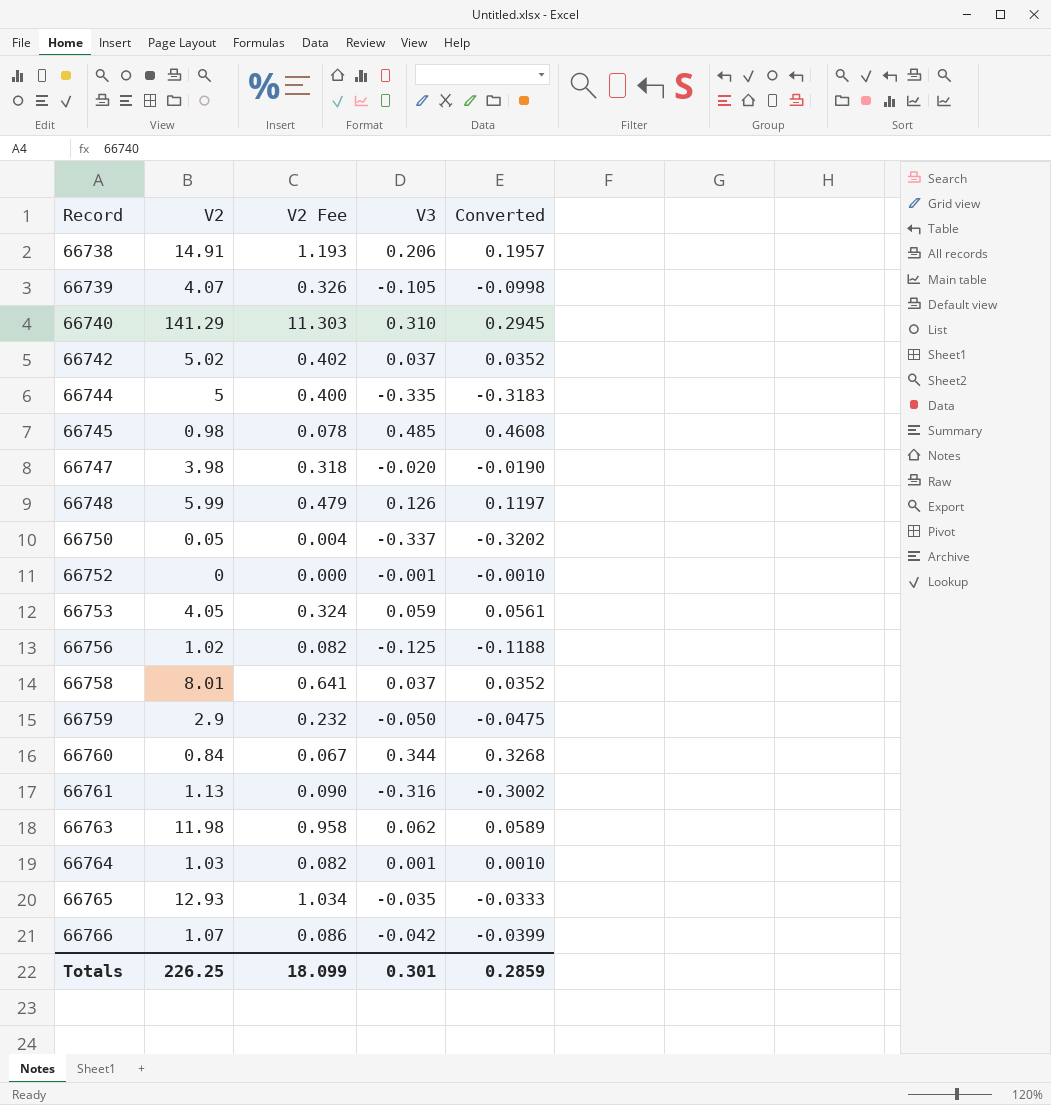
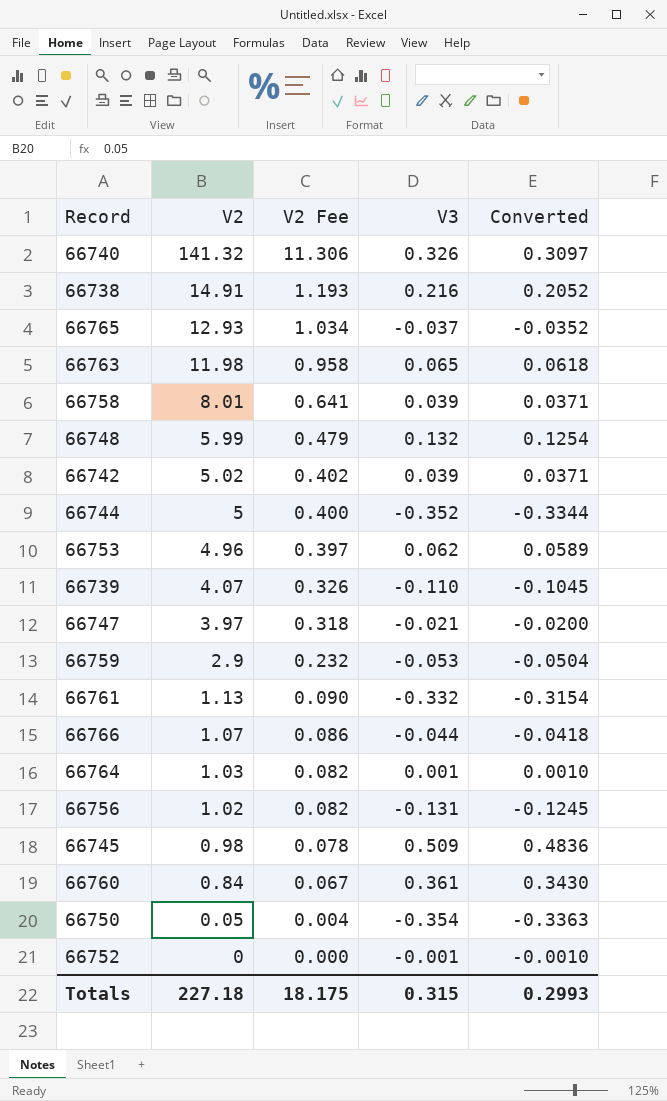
row order: Record ascending -> V2 descending
66740 | V2: 141.29 -> 141.32
66740 | V2 Fee: 11.303 -> 11.306
66740 | V3: 0.310 -> 0.326
66740 | Converted: 0.2945 -> 0.3097
66738 | V3: 0.206 -> 0.216
66738 | Converted: 0.1957 -> 0.2052
66765 | V3: -0.035 -> -0.037
66765 | Converted: -0.0333 -> -0.0352
66763 | V3: 0.062 -> 0.065
66763 | Converted: 0.0589 -> 0.0618
66758 | V3: 0.037 -> 0.039
66758 | Converted: 0.0352 -> 0.0371
66748 | V3: 0.126 -> 0.132
66748 | Converted: 0.1197 -> 0.1254
66742 | V3: 0.037 -> 0.039
66742 | Converted: 0.0352 -> 0.0371
66744 | V3: -0.335 -> -0.352
66744 | Converted: -0.3183 -> -0.3344
66753 | V2: 4.05 -> 4.96
66753 | V2 Fee: 0.324 -> 0.397
66753 | V3: 0.059 -> 0.062
66753 | Converted: 0.0561 -> 0.0589
66739 | V3: -0.105 -> -0.110
66739 | Converted: -0.0998 -> -0.1045
66747 | V2: 3.98 -> 3.97
66747 | V3: -0.020 -> -0.021
66747 | Converted: -0.0190 -> -0.0200
66759 | V3: -0.050 -> -0.053
66759 | Converted: -0.0475 -> -0.0504
66761 | V3: -0.316 -> -0.332
66761 | Converted: -0.3002 -> -0.3154
66766 | V3: -0.042 -> -0.044
66766 | Converted: -0.0399 -> -0.0418
66756 | V3: -0.125 -> -0.131
66756 | Converted: -0.1188 -> -0.1245
66745 | V3: 0.485 -> 0.509
66745 | Converted: 0.4608 -> 0.4836
66760 | V3: 0.344 -> 0.361
66760 | Converted: 0.3268 -> 0.3430
66750 | V3: -0.337 -> -0.354
66750 | Converted: -0.3202 -> -0.3363
Totals | V2: 226.25 -> 227.18
Totals | V2 Fee: 18.099 -> 18.175
Totals | V3: 0.301 -> 0.315
Totals | Converted: 0.2859 -> 0.2993

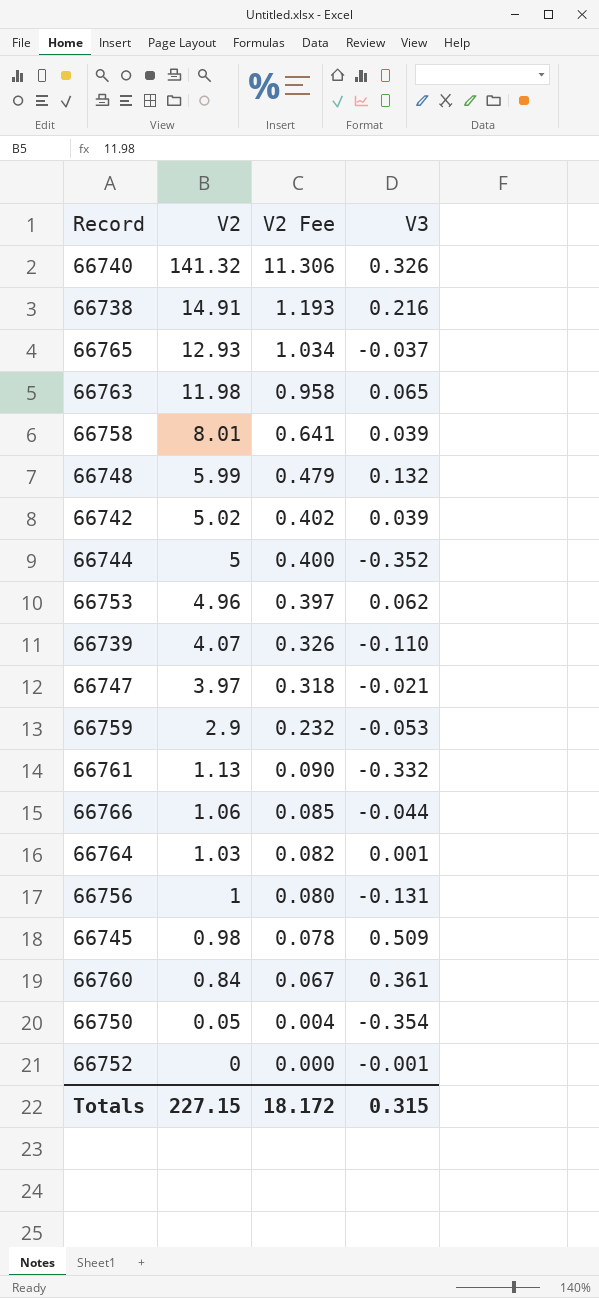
column Converted | formula: [V3] * 0.95 -> none
66766 | V2: 1.07 -> 1.06
66766 | V2 Fee: 0.086 -> 0.085
66756 | V2: 1.02 -> 1
66756 | V2 Fee: 0.082 -> 0.080
Totals | V2: 227.18 -> 227.15
Totals | V2 Fee: 18.175 -> 18.172

